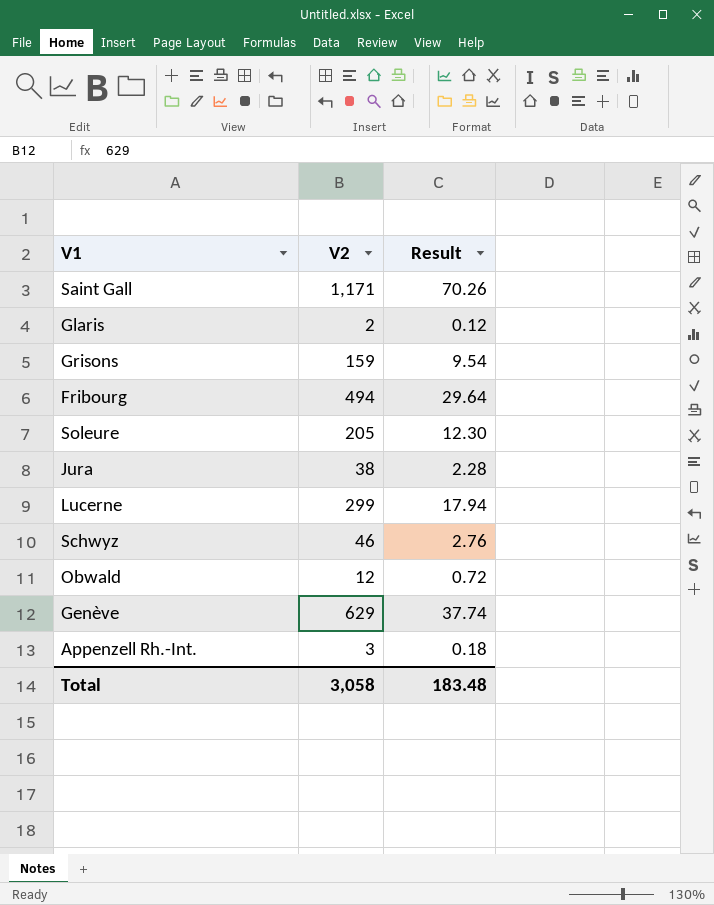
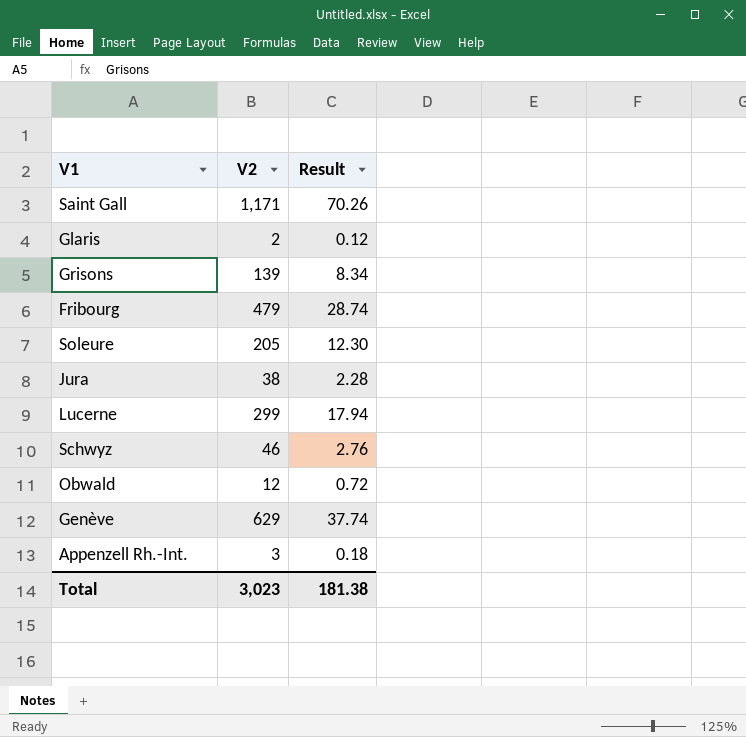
Grisons | V2: 159 -> 139
Grisons | Result: 9.54 -> 8.34
Fribourg | V2: 494 -> 479
Fribourg | Result: 29.64 -> 28.74
Total | V2: 3,058 -> 3,023
Total | Result: 183.48 -> 181.38

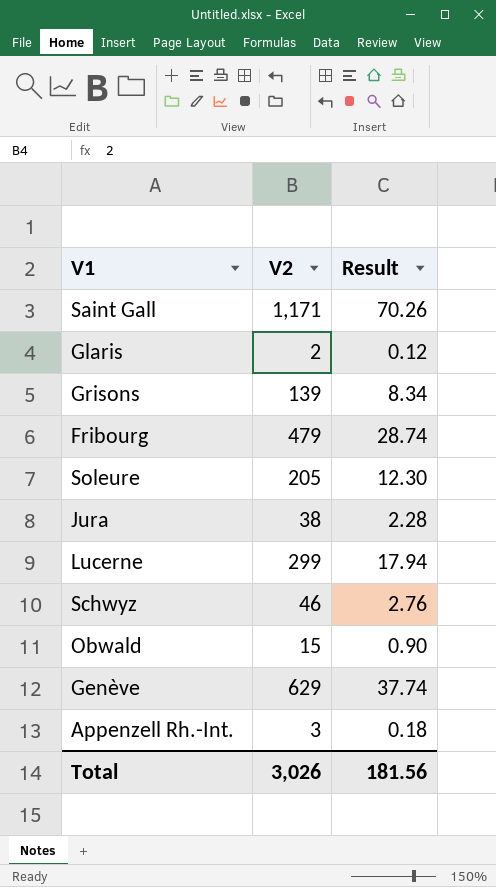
Obwald | V2: 12 -> 15
Obwald | Result: 0.72 -> 0.90
Total | V2: 3,023 -> 3,026
Total | Result: 181.38 -> 181.56

